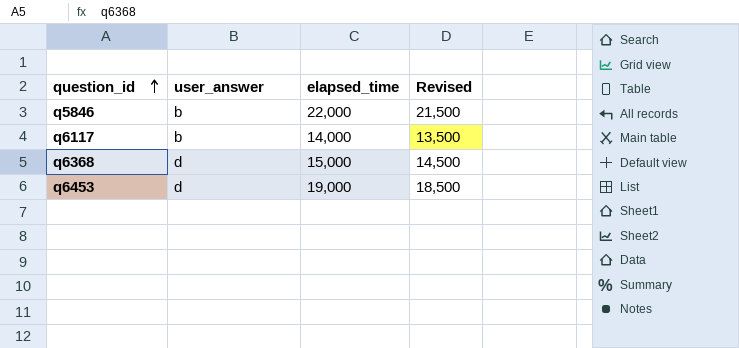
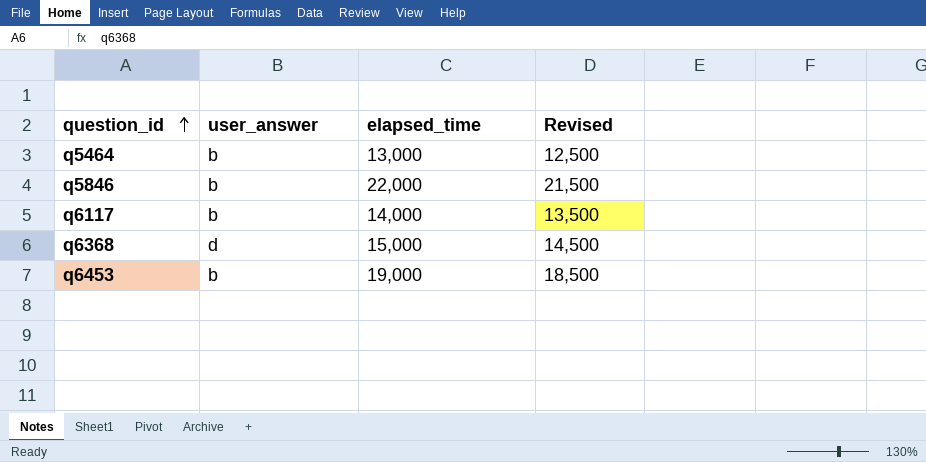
row q5464: none -> b | 13,000 | 12,500
q6453 | user_answer: d -> b

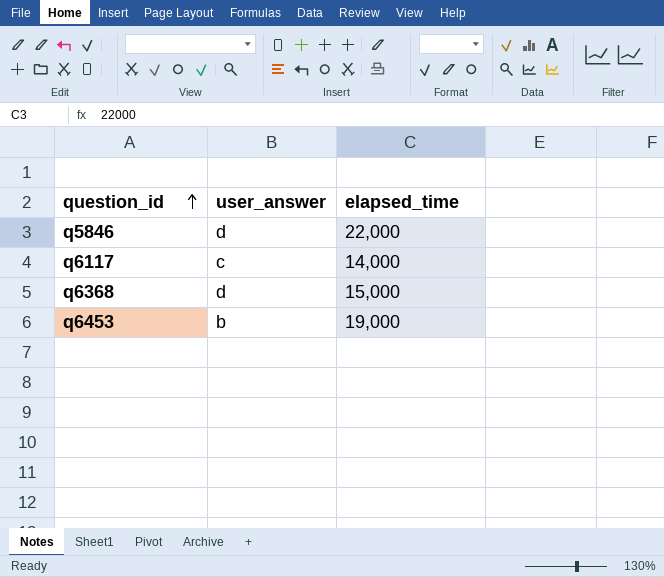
column Revised | formula: [elapsed_time] - 500 -> none
row q5464: b | 13,000 | 12,500 -> none
q5846 | user_answer: b -> d
q6117 | user_answer: b -> c

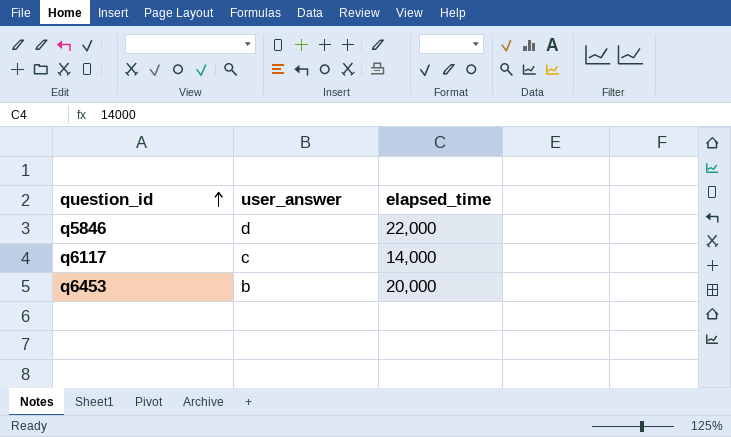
row q6368: d | 15,000 -> none
q6453 | elapsed_time: 19,000 -> 20,000

